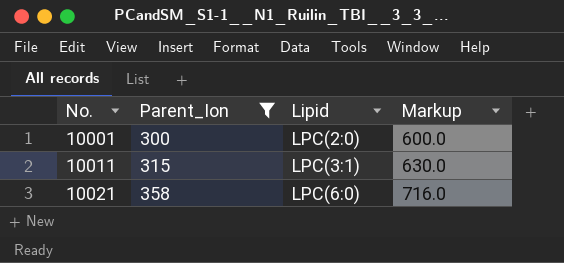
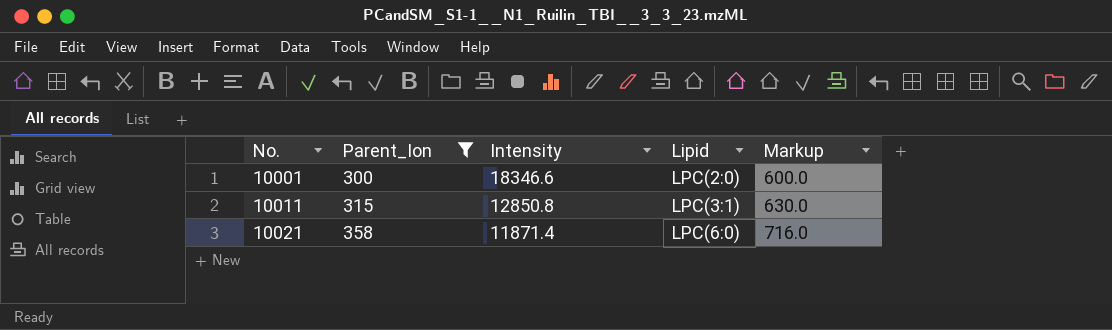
column Intensity | position: none -> 3

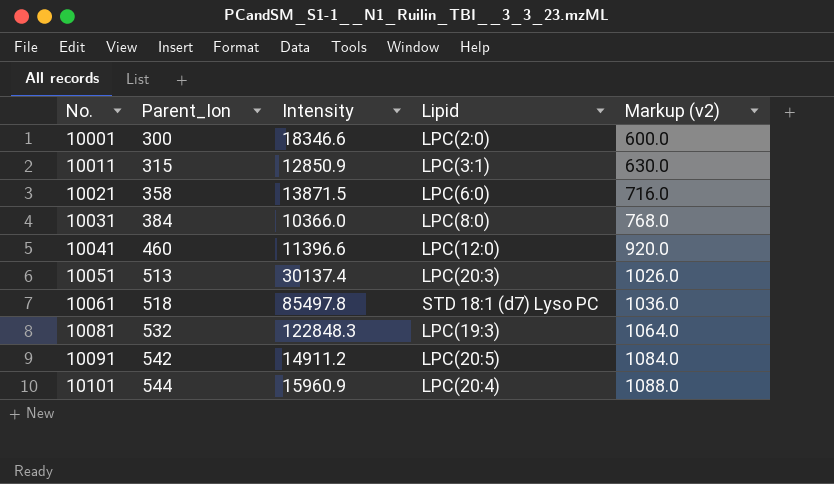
filter: Parent_Ion <= 358 -> none
column name: Markup -> Markup (v2)
10011 | Intensity: 12850.8 -> 12850.9
10021 | Intensity: 11871.4 -> 13871.5

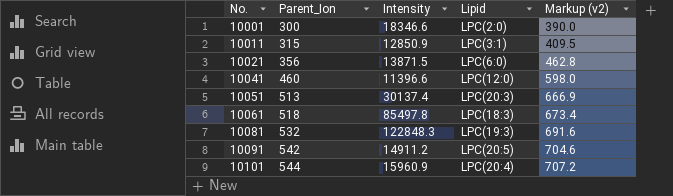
column Markup (v2) | formula: [Parent_Ion] * 2 -> [Parent_Ion] * 1.3
row 10031: 384 | 10366.0 | LPC(8:0) | 768.0 -> none
10021 | Parent_Ion: 358 -> 356
10061 | Lipid: STD 18:1 (d7) Lyso PC -> LPC(18:3)

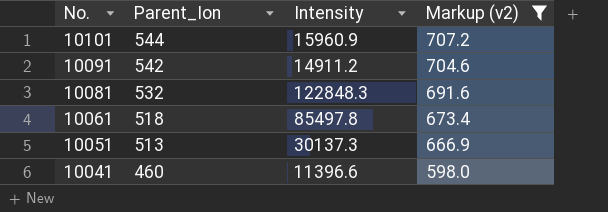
filter: none -> Markup (v2) >= 598.0
row order: No. ascending -> No. descending
column Lipid | position: 4 -> none
10051 | Intensity: 30137.4 -> 30137.3

